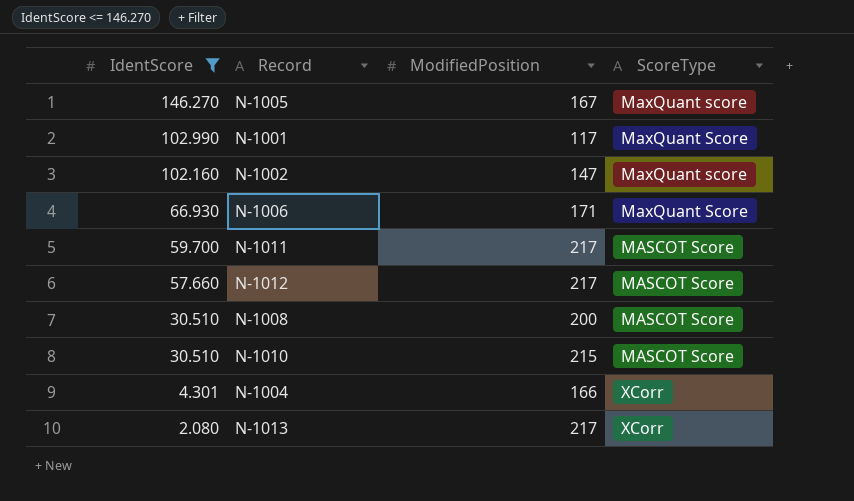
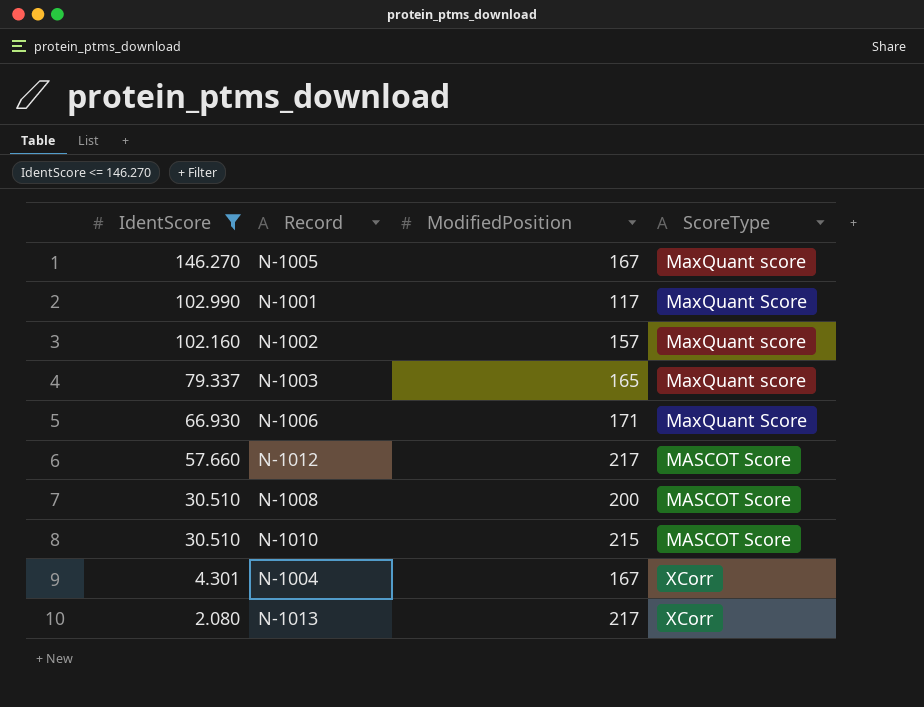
row N-1011: 59.700 | 217 | MASCOT Score -> none
N-1002 | ModifiedPosition: 147 -> 157
row N-1003: none -> 79.337 | 165 | MaxQuant score
N-1004 | ModifiedPosition: 166 -> 167

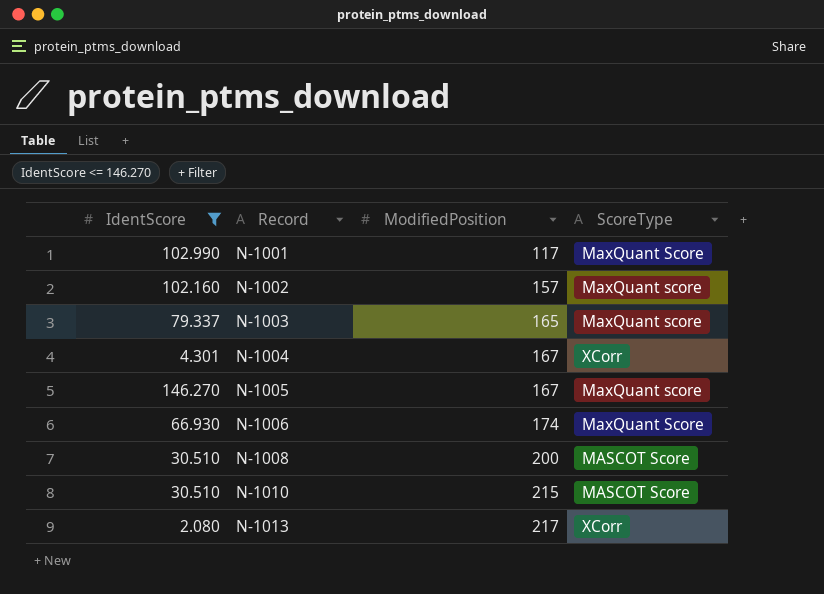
row order: IdentScore descending -> Record ascending
row N-1012: 57.660 | 217 | MASCOT Score -> none
N-1006 | ModifiedPosition: 171 -> 174

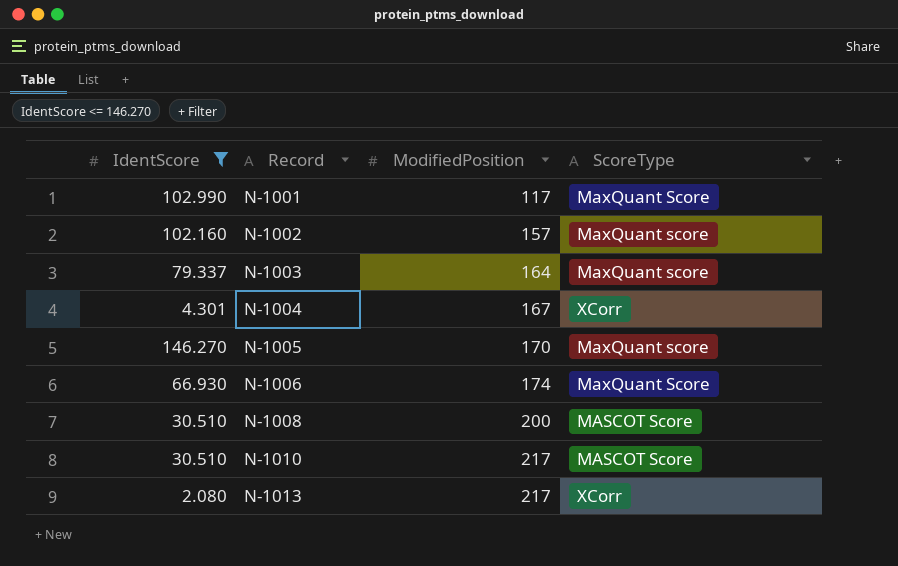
N-1003 | ModifiedPosition: 165 -> 164
N-1005 | ModifiedPosition: 167 -> 170
N-1010 | ModifiedPosition: 215 -> 217

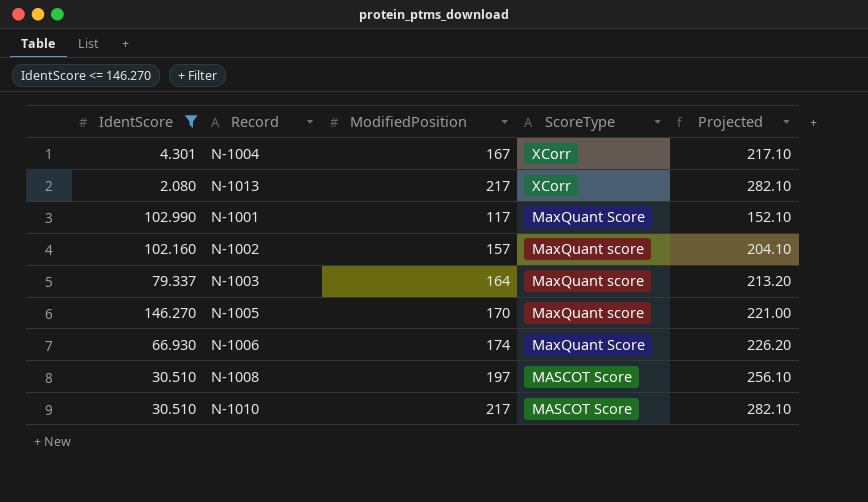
row order: Record ascending -> ScoreType descending
column Projected | formula: none -> [ModifiedPosition] * 1.3
N-1008 | ModifiedPosition: 200 -> 197

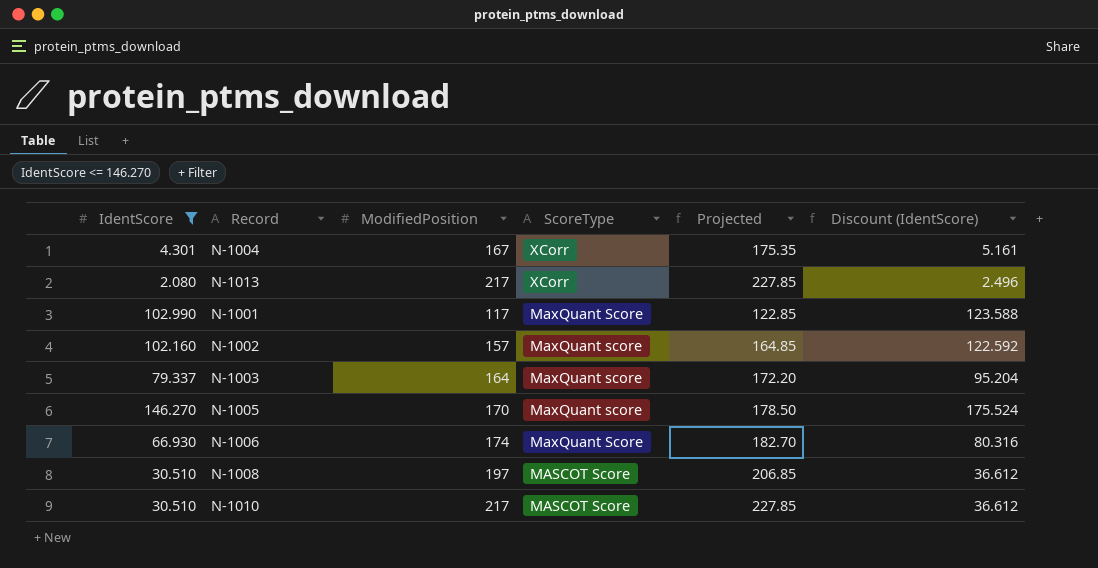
column Projected | formula: [ModifiedPosition] * 1.3 -> [ModifiedPosition] * 1.05
column Discount (IdentScore) | formula: none -> [IdentScore] * 1.2

